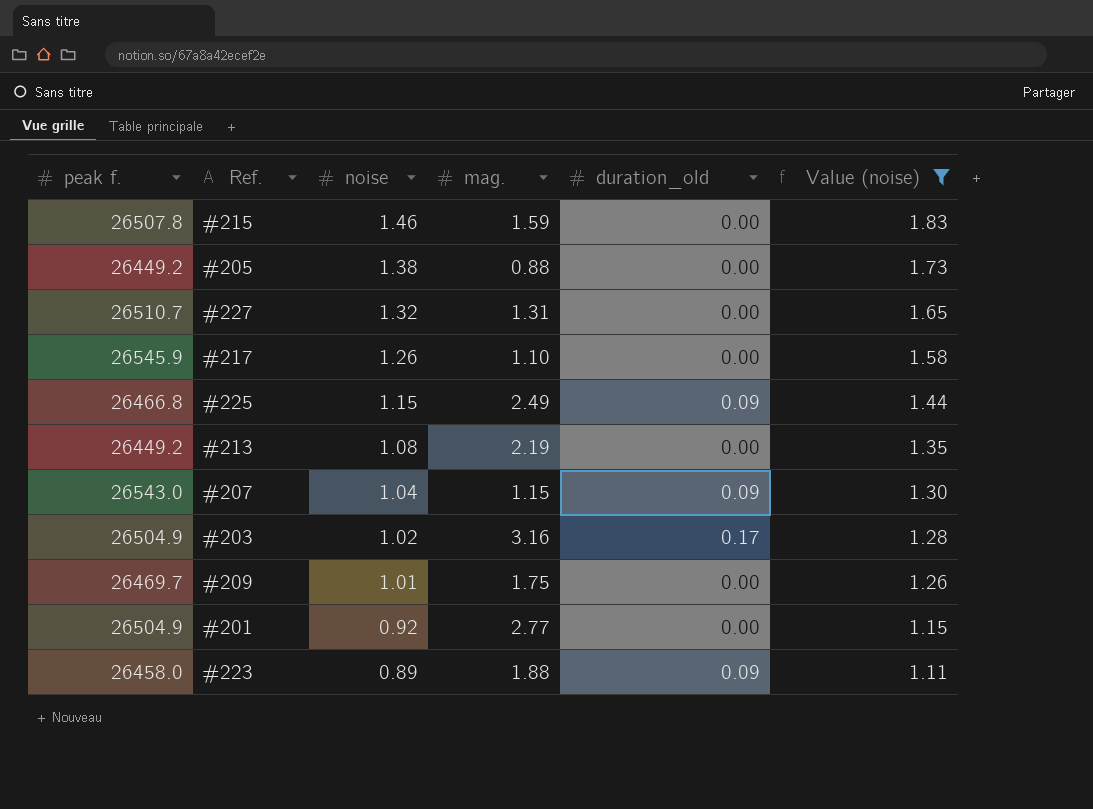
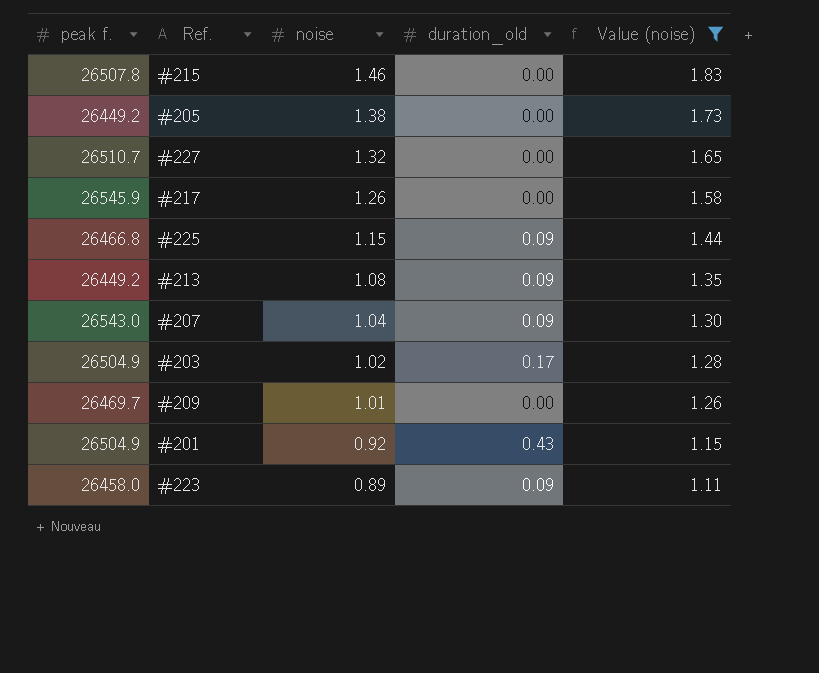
column mag. | position: 4 -> none
#213 | duration_old: 0.00 -> 0.09
#201 | duration_old: 0.00 -> 0.43

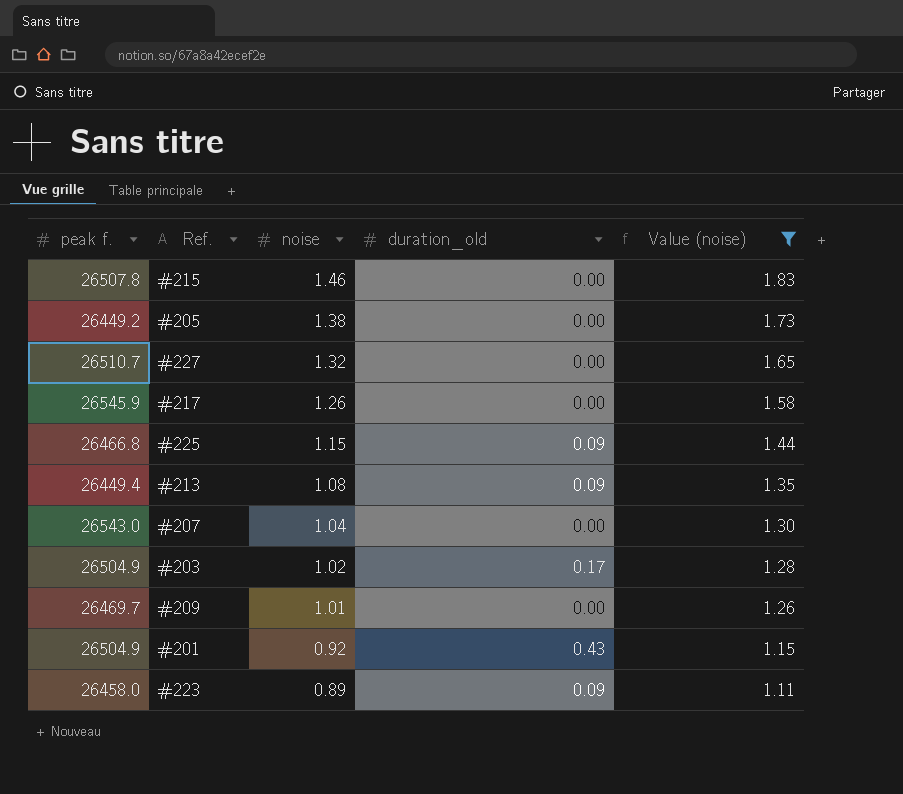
#213 | peak f.: 26449.2 -> 26449.4
#207 | duration_old: 0.09 -> 0.00

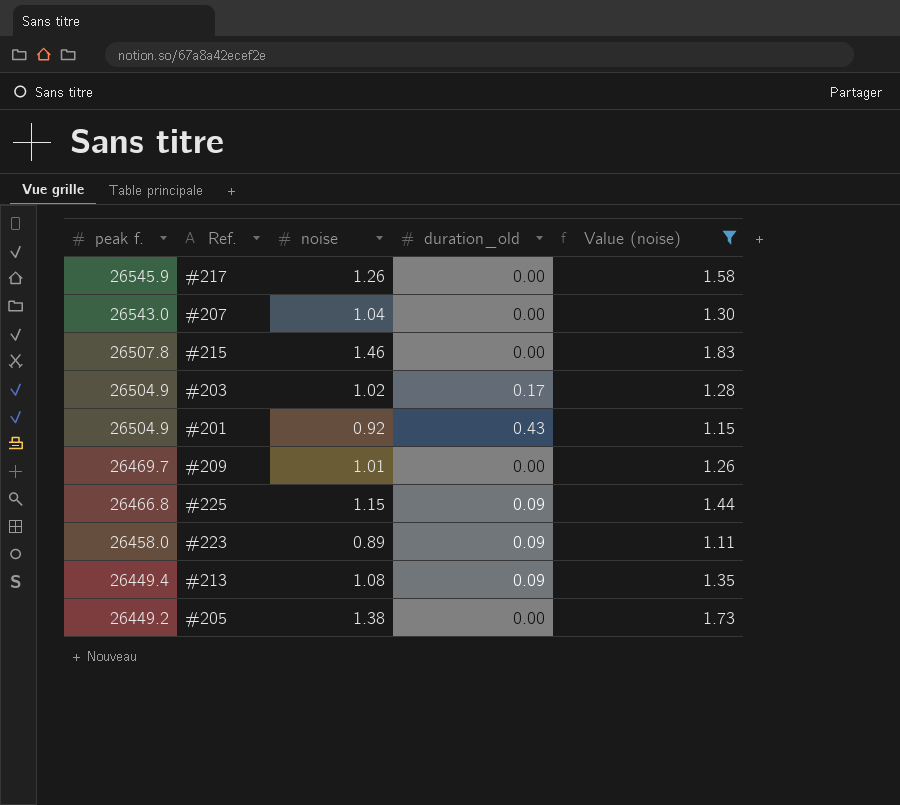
row order: noise descending -> peak f. descending
row #227: 26510.7 | 1.32 | 0.00 | 1.65 -> none

